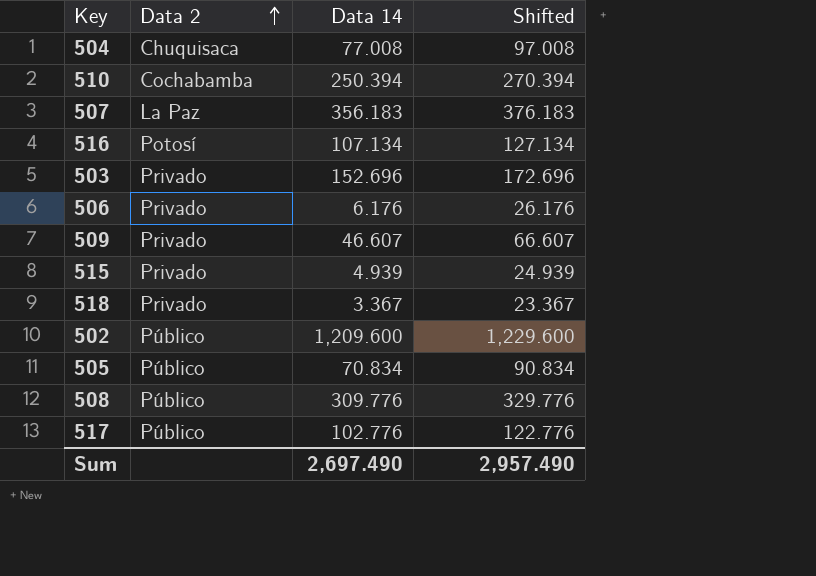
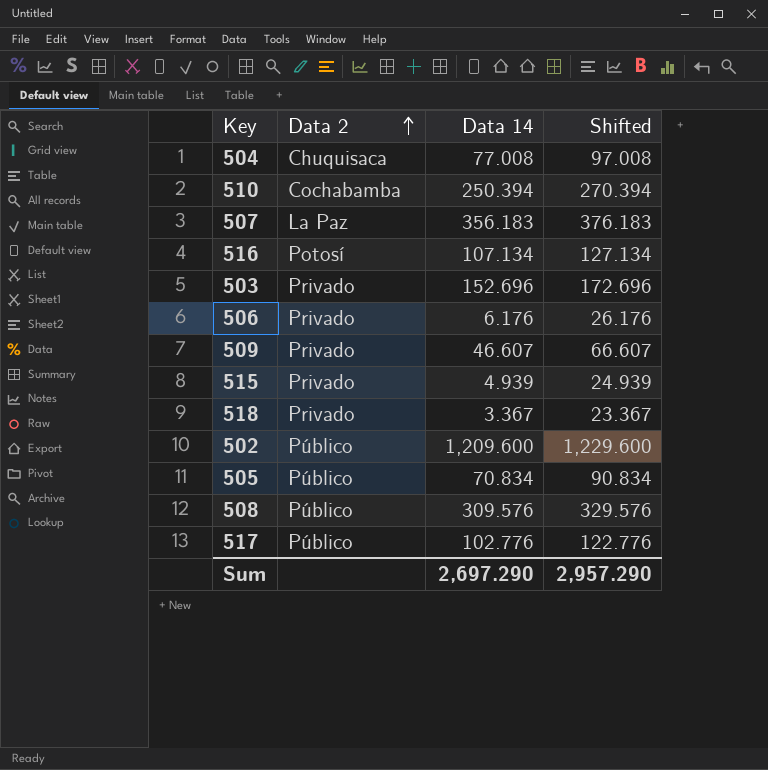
508 | Data 14: 309.776 -> 309.576
508 | Shifted: 329.776 -> 329.576
Sum | Data 14: 2,697.490 -> 2,697.290
Sum | Shifted: 2,957.490 -> 2,957.290

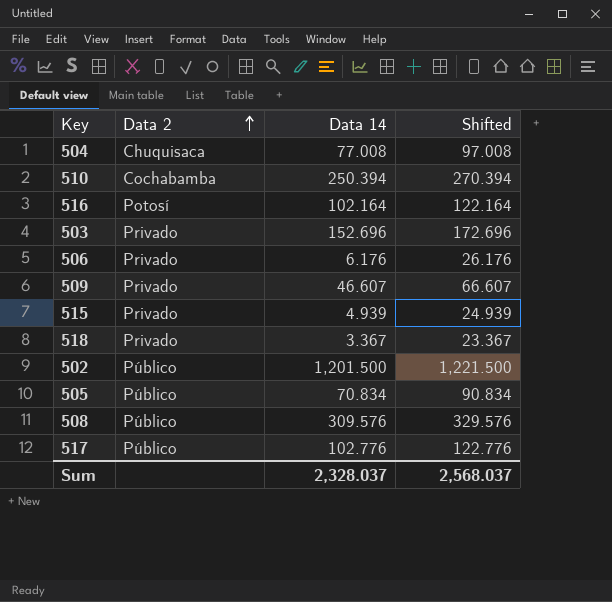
row 507: La Paz | 356.183 | 376.183 -> none
516 | Data 14: 107.134 -> 102.164
516 | Shifted: 127.134 -> 122.164
502 | Data 14: 1,209.600 -> 1,201.500
502 | Shifted: 1,229.600 -> 1,221.500
Sum | Data 14: 2,697.290 -> 2,328.037
Sum | Shifted: 2,957.290 -> 2,568.037

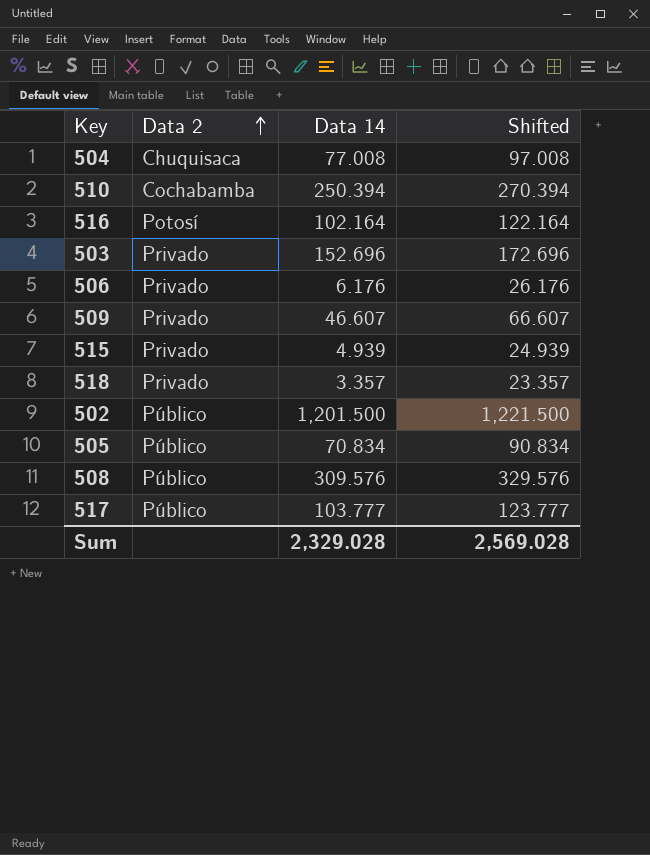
518 | Data 14: 3.367 -> 3.357
518 | Shifted: 23.367 -> 23.357
517 | Data 14: 102.776 -> 103.777
517 | Shifted: 122.776 -> 123.777
Sum | Data 14: 2,328.037 -> 2,329.028
Sum | Shifted: 2,568.037 -> 2,569.028

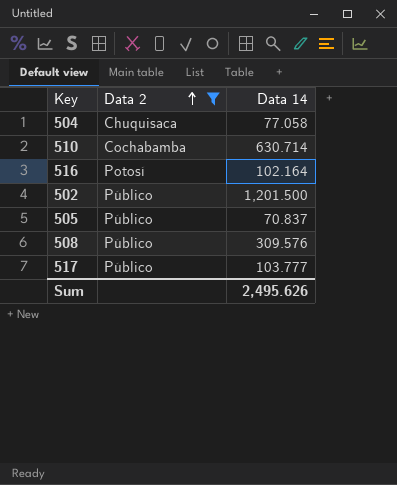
filter: none -> Data 2 != Privado
column Shifted | formula: [Data 14] + 20 -> none
504 | Data 14: 77.008 -> 77.058
510 | Data 14: 250.394 -> 630.714
505 | Data 14: 70.834 -> 70.837
Sum | Data 14: 2,329.028 -> 2,495.626

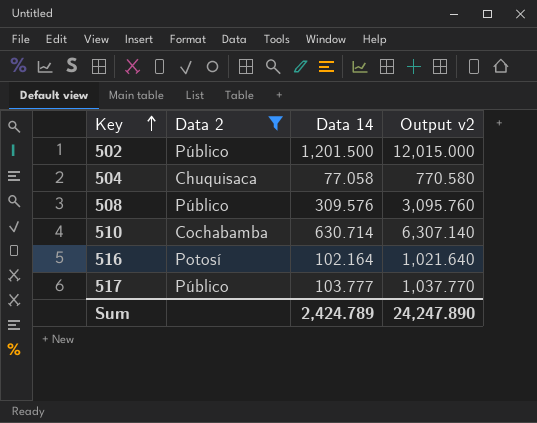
row order: Data 2 ascending -> Key ascending
column Output v2 | formula: none -> [Data 14] * 10
row 505: Público | 70.837 -> none
Sum | Data 14: 2,495.626 -> 2,424.789

